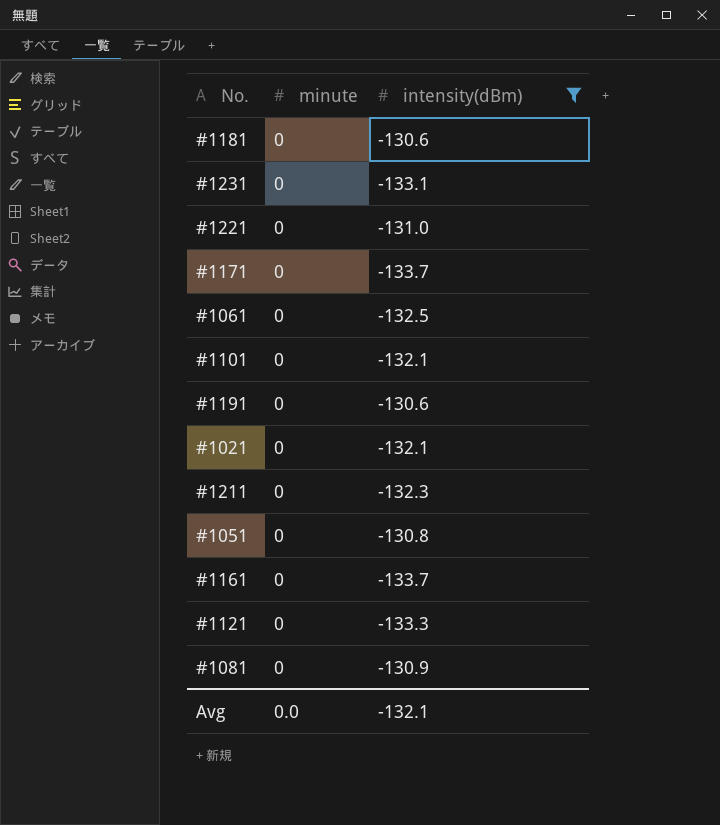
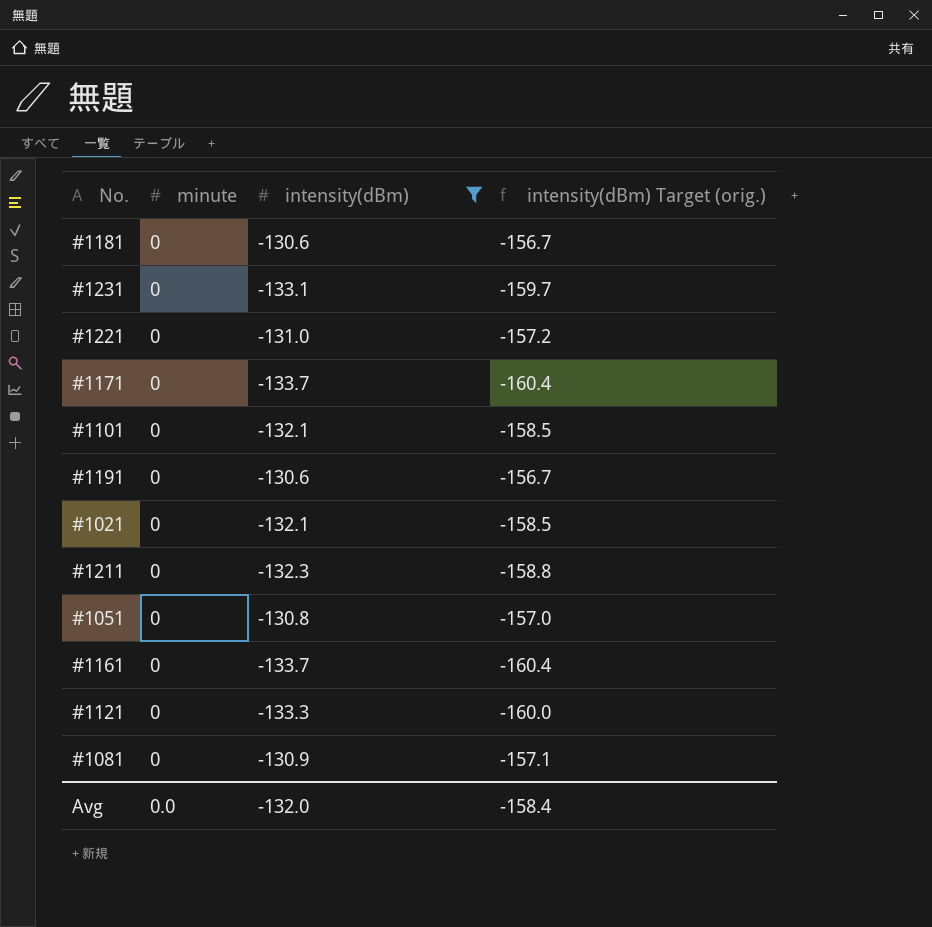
column intensity(dBm) Target (orig.) | formula: none -> [intensity(dBm)] * 1.2
row #1061: 0 | -132.5 -> none
Avg | intensity(dBm): -132.1 -> -132.0

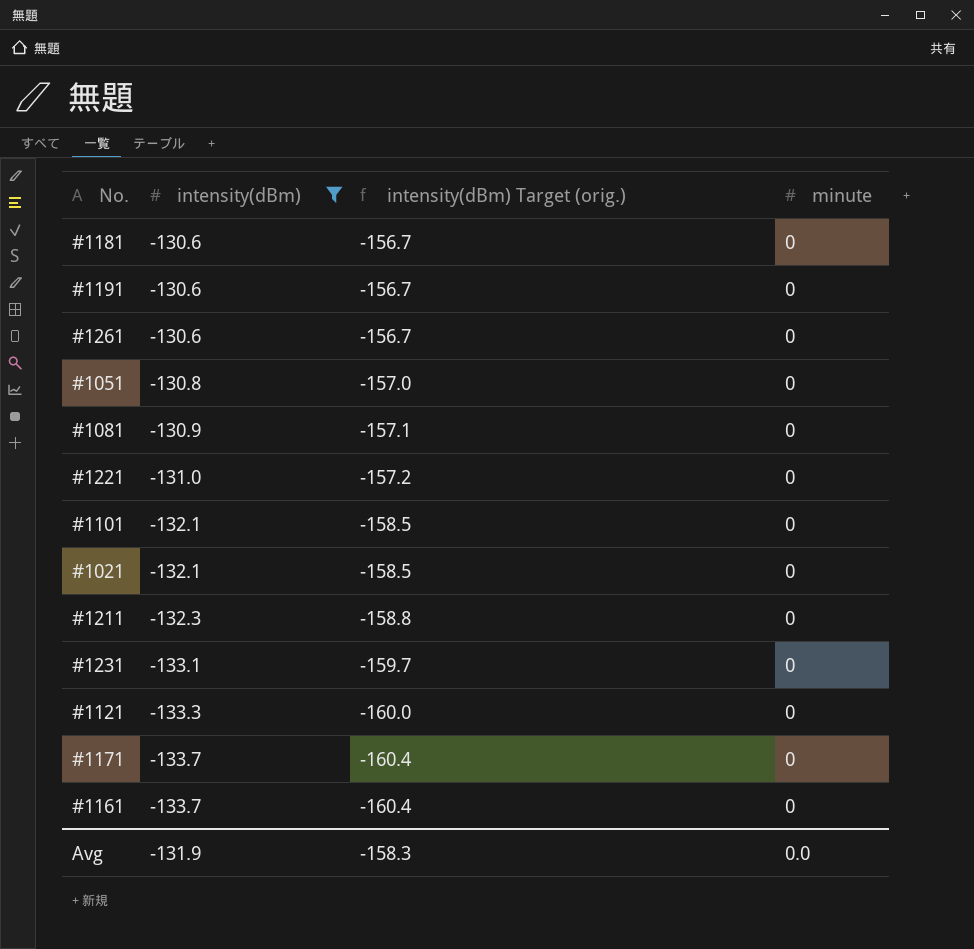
row order: none -> intensity(dBm) descending
column minute | position: 2 -> 4
row #1261: none -> -130.6 | -156.7 | 0
Avg | intensity(dBm): -132.0 -> -131.9
Avg | intensity(dBm) Target (orig.): -158.4 -> -158.3

